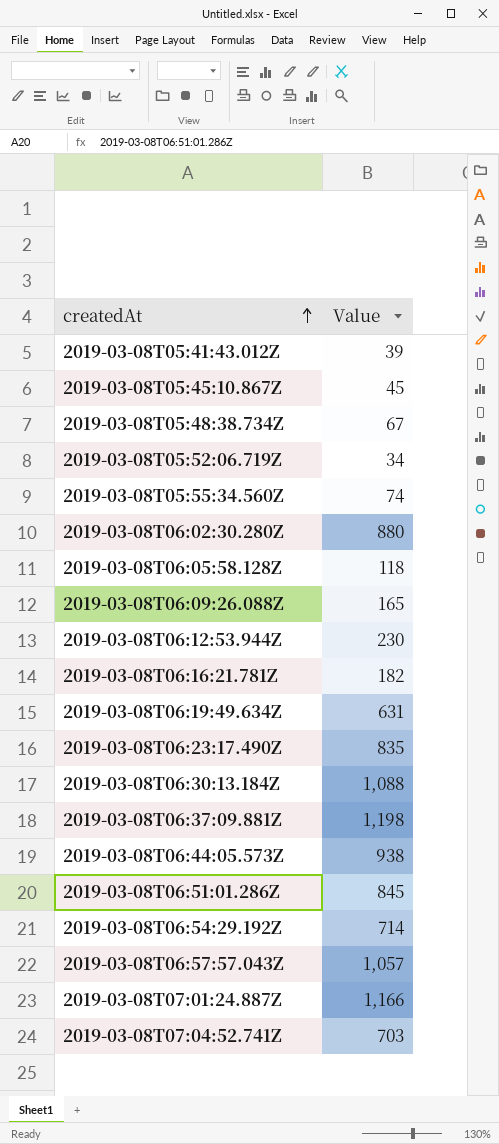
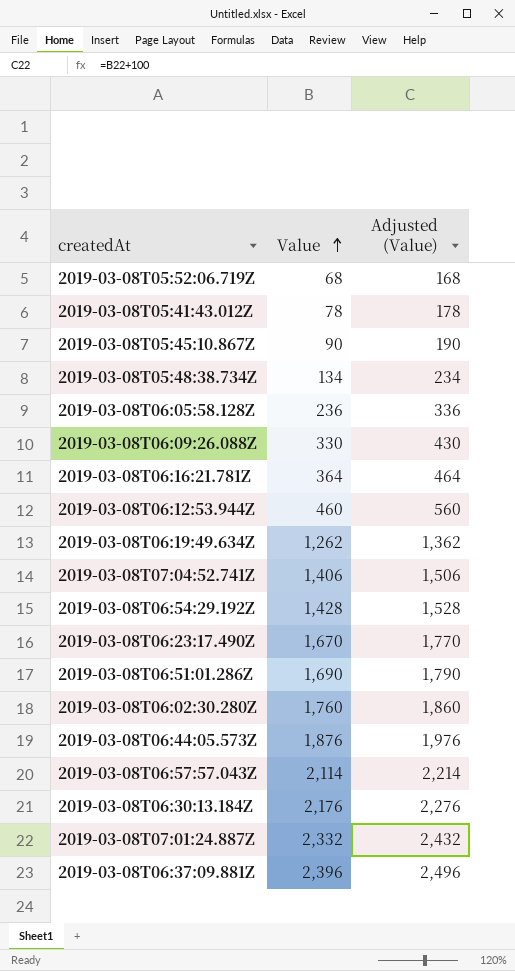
row order: createdAt ascending -> Value ascending
column Adjusted (Value) | formula: none -> [Value] + 100
row 2019-03-08T05:55:34.560Z: 74 -> none
2019-03-08T05:52:06.719Z | Value: 34 -> 68
2019-03-08T05:41:43.012Z | Value: 39 -> 78
2019-03-08T05:45:10.867Z | Value: 45 -> 90
2019-03-08T05:48:38.734Z | Value: 67 -> 134
2019-03-08T06:05:58.128Z | Value: 118 -> 236
2019-03-08T06:09:26.088Z | Value: 165 -> 330
2019-03-08T06:16:21.781Z | Value: 182 -> 364
2019-03-08T06:12:53.944Z | Value: 230 -> 460
2019-03-08T06:19:49.634Z | Value: 631 -> 1,262
2019-03-08T07:04:52.741Z | Value: 703 -> 1,406
2019-03-08T06:54:29.192Z | Value: 714 -> 1,428
2019-03-08T06:23:17.490Z | Value: 835 -> 1,670
2019-03-08T06:51:01.286Z | Value: 845 -> 1,690
2019-03-08T06:02:30.280Z | Value: 880 -> 1,760
2019-03-08T06:44:05.573Z | Value: 938 -> 1,876
2019-03-08T06:57:57.043Z | Value: 1,057 -> 2,114
2019-03-08T06:30:13.184Z | Value: 1,088 -> 2,176
2019-03-08T07:01:24.887Z | Value: 1,166 -> 2,332
2019-03-08T06:37:09.881Z | Value: 1,198 -> 2,396

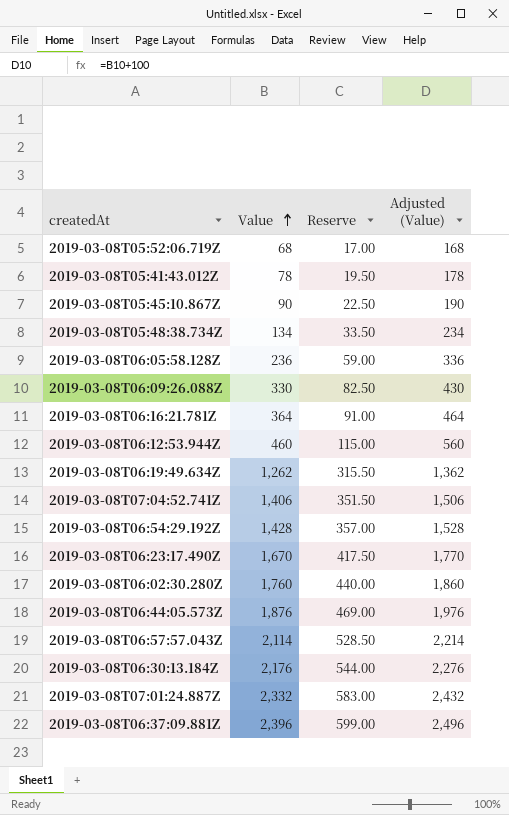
column Reserve | formula: none -> [Value] * 0.25
row 2019-03-08T06:51:01.286Z: 1,690 | 1,790 -> none

